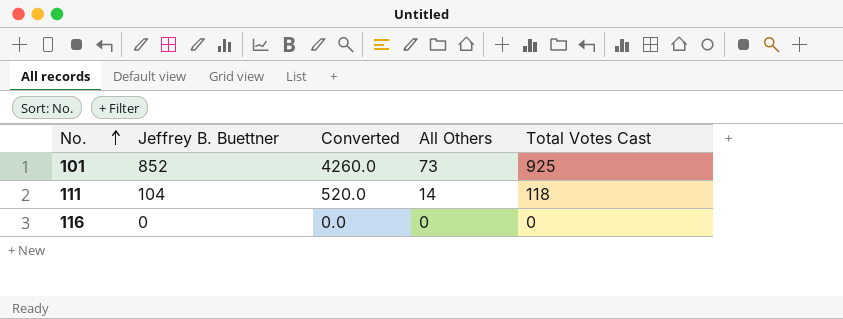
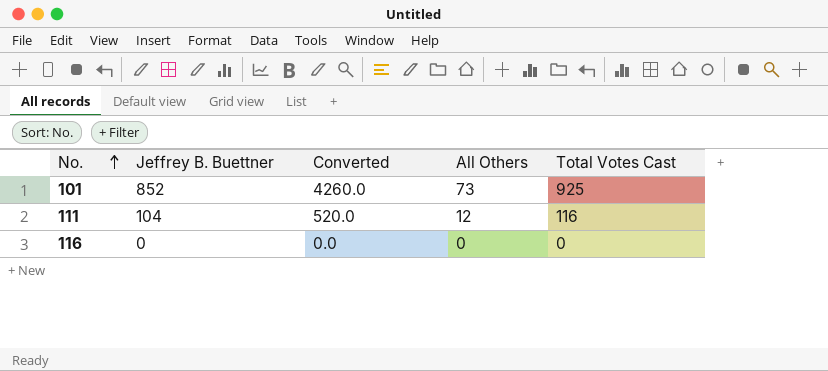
111 | All Others: 14 -> 12
111 | Total Votes Cast: 118 -> 116

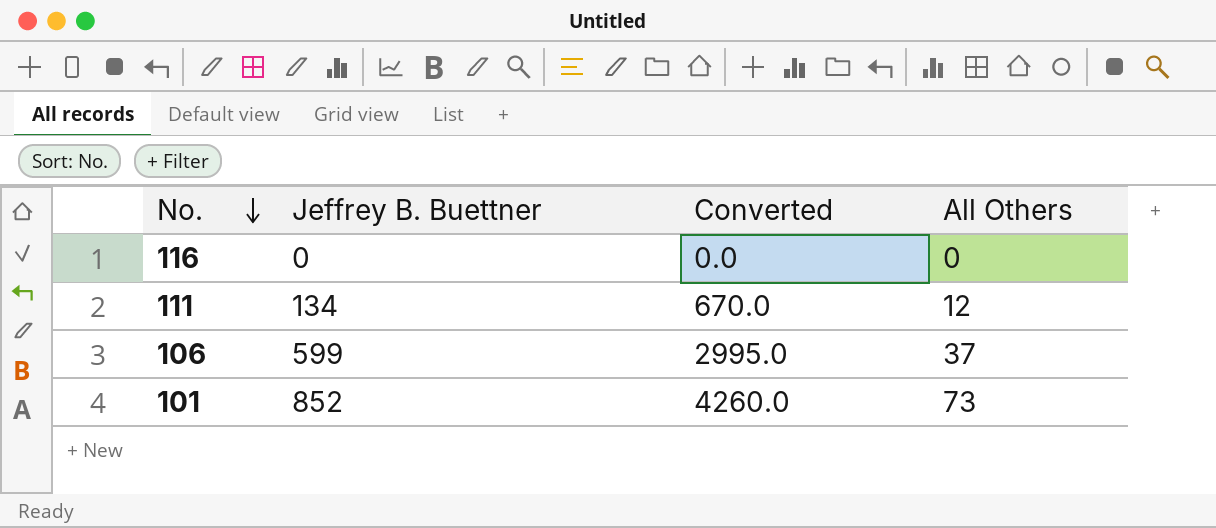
row order: No. ascending -> No. descending
column Total Votes Cast | formula: [Jeffrey B. Buettner] + [All Others] -> none
111 | Jeffrey B. Buettner: 104 -> 134
111 | Converted: 520.0 -> 670.0
row 106: none -> 599 | 2995.0 | 37

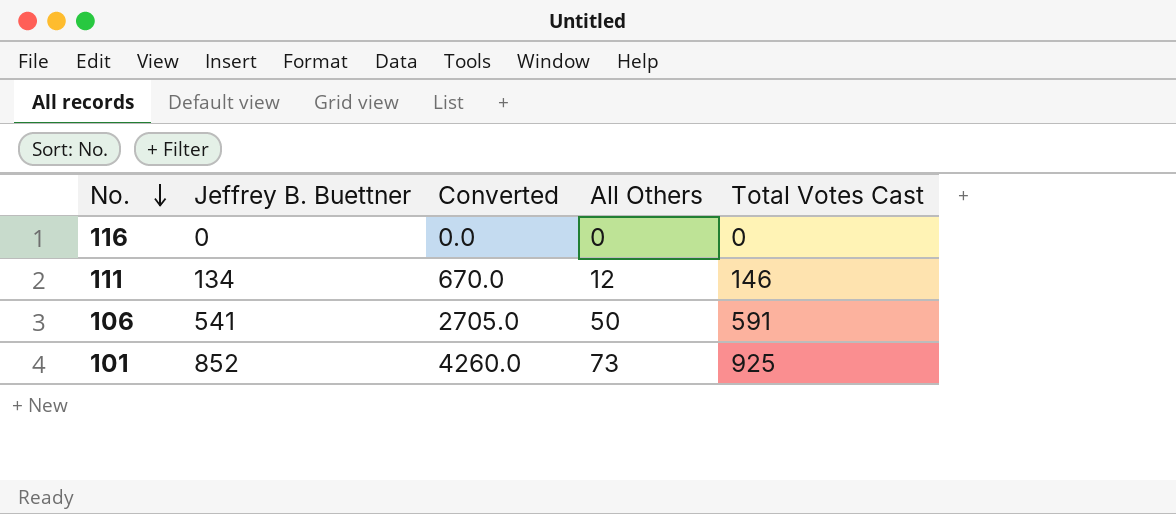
column Total Votes Cast | formula: none -> [Jeffrey B. Buettner] + [All Others]
106 | Jeffrey B. Buettner: 599 -> 541
106 | Converted: 2995.0 -> 2705.0
106 | All Others: 37 -> 50

